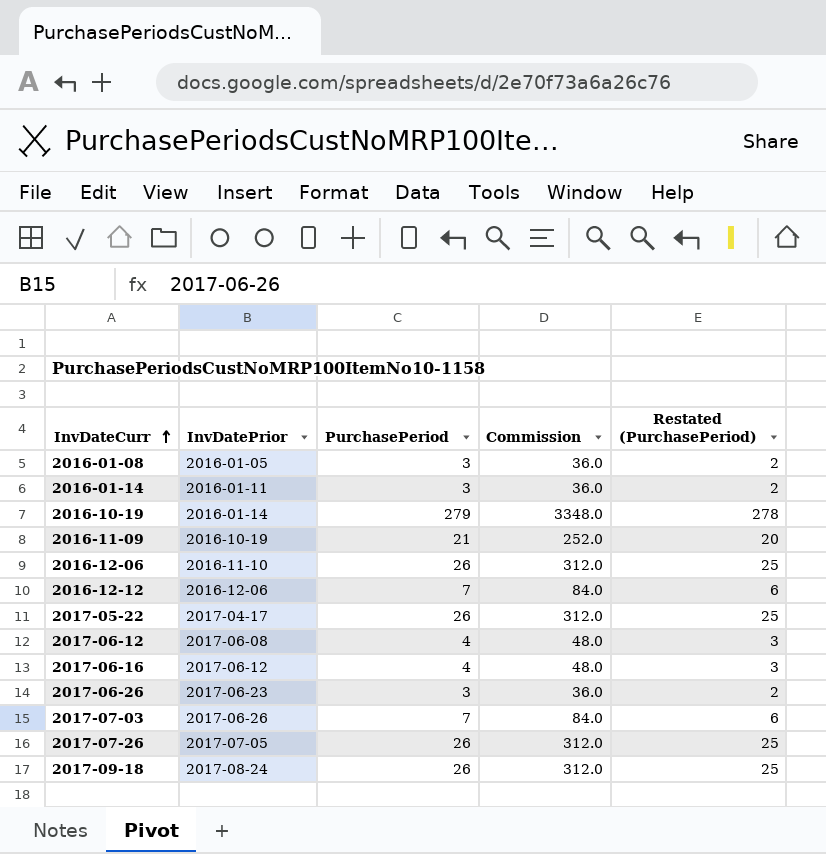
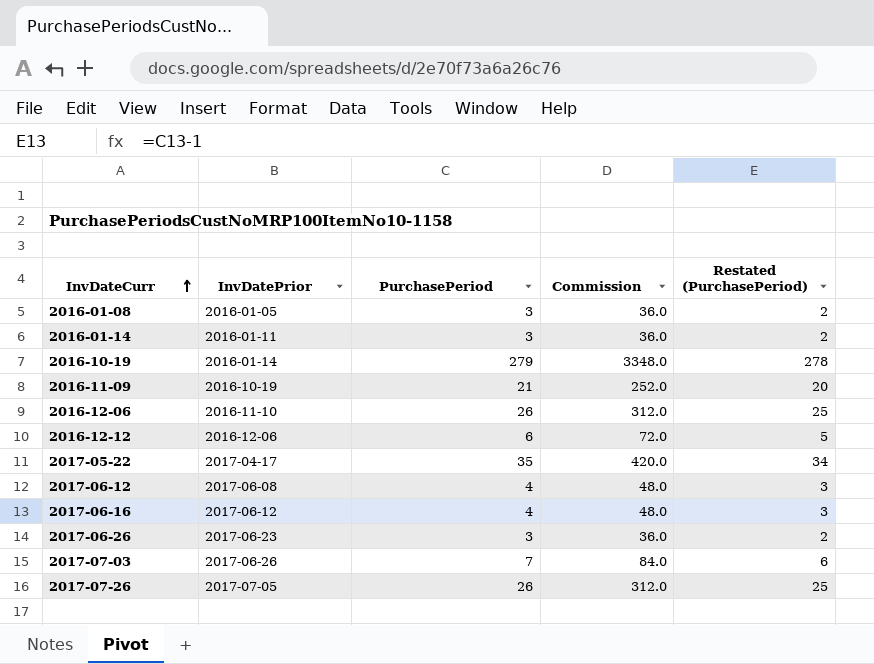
row 2017-09-18: 2017-08-24 | 26 | 312.0 | 25 -> none
2016-12-12 | PurchasePeriod: 7 -> 6
2016-12-12 | Commission: 84.0 -> 72.0
2016-12-12 | Restated (PurchasePeriod): 6 -> 5
2017-05-22 | PurchasePeriod: 26 -> 35
2017-05-22 | Commission: 312.0 -> 420.0
2017-05-22 | Restated (PurchasePeriod): 25 -> 34

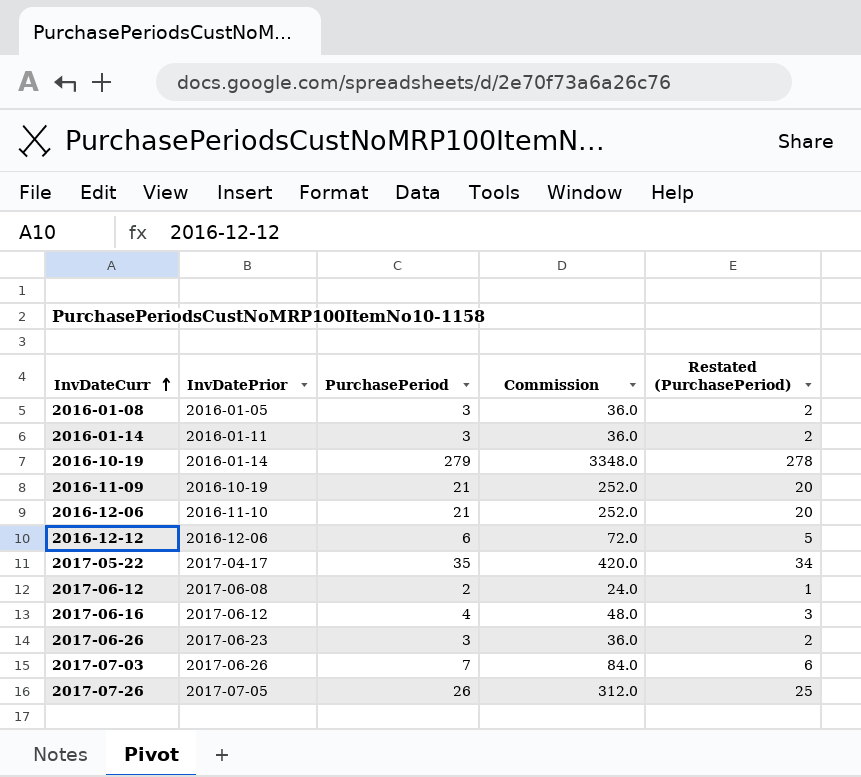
2016-12-06 | PurchasePeriod: 26 -> 21
2016-12-06 | Commission: 312.0 -> 252.0
2016-12-06 | Restated (PurchasePeriod): 25 -> 20
2017-06-12 | PurchasePeriod: 4 -> 2
2017-06-12 | Commission: 48.0 -> 24.0
2017-06-12 | Restated (PurchasePeriod): 3 -> 1

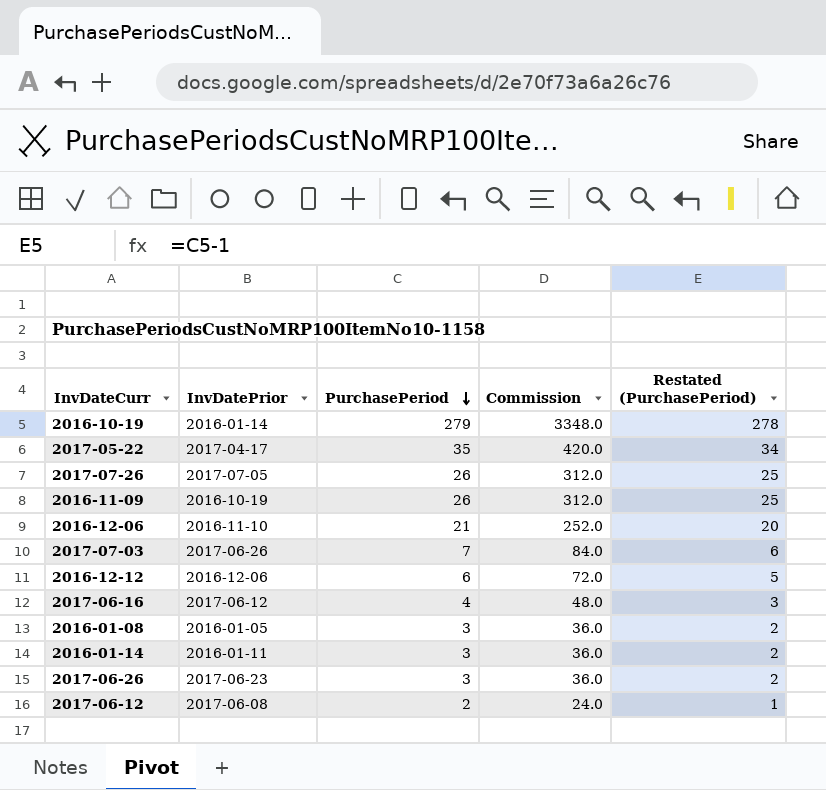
row order: InvDateCurr ascending -> PurchasePeriod descending
2016-11-09 | PurchasePeriod: 21 -> 26
2016-11-09 | Commission: 252.0 -> 312.0
2016-11-09 | Restated (PurchasePeriod): 20 -> 25

